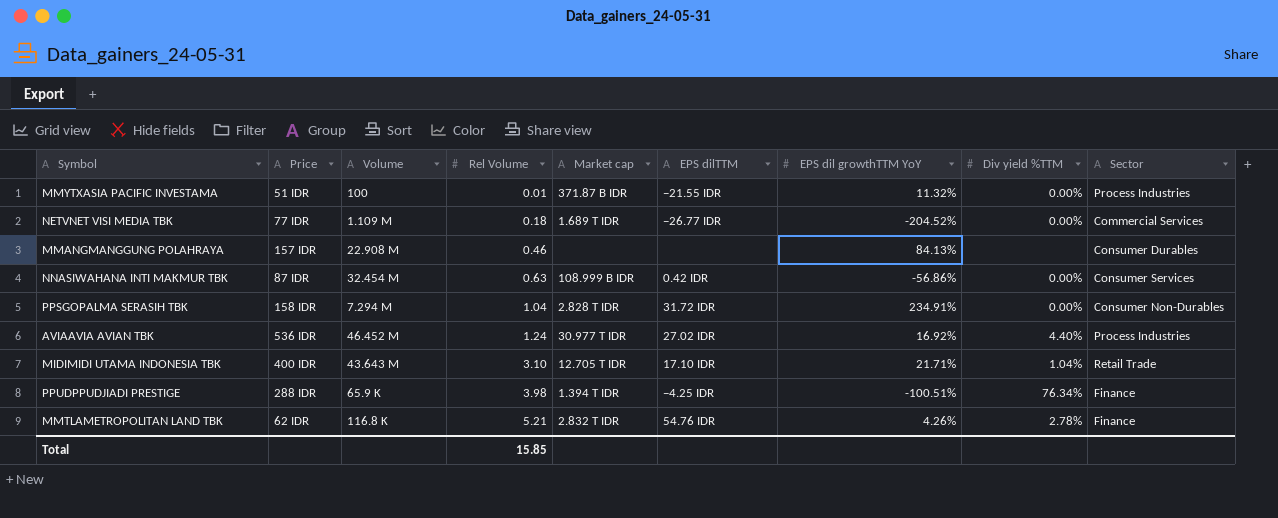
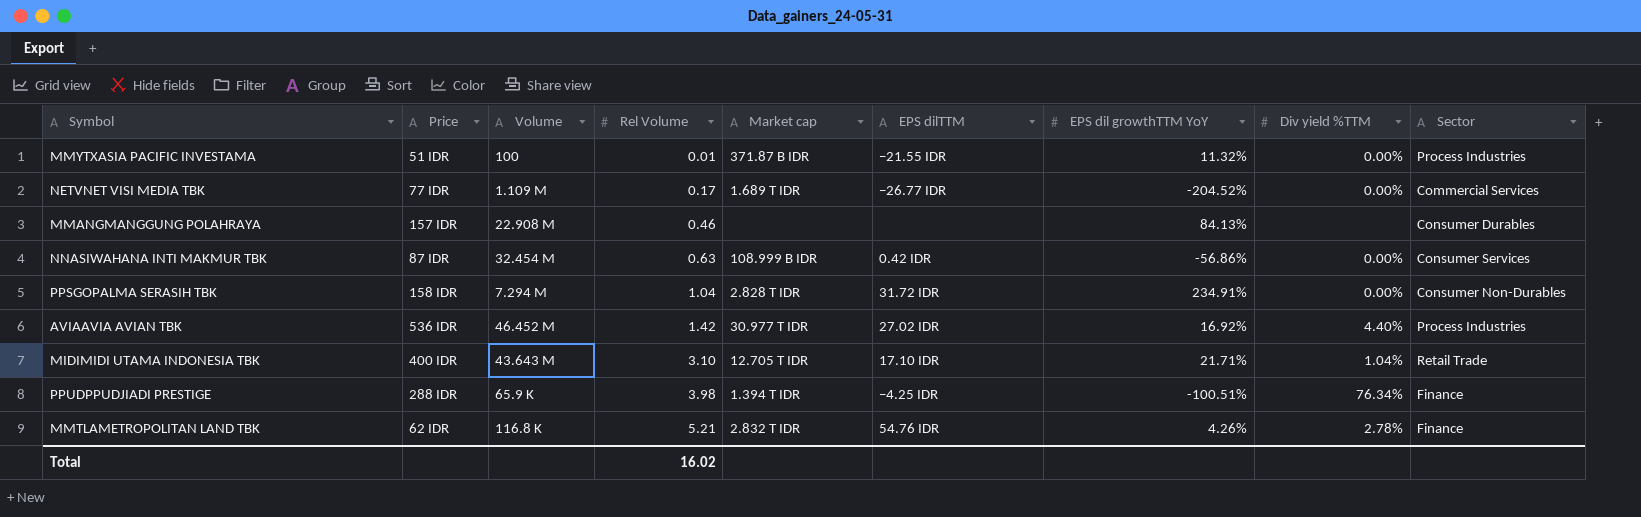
NETVNET VISI MEDIA TBK | Rel Volume: 0.18 -> 0.17
AVIAAVIA AVIAN TBK | Rel Volume: 1.24 -> 1.42
Total | Rel Volume: 15.85 -> 16.02

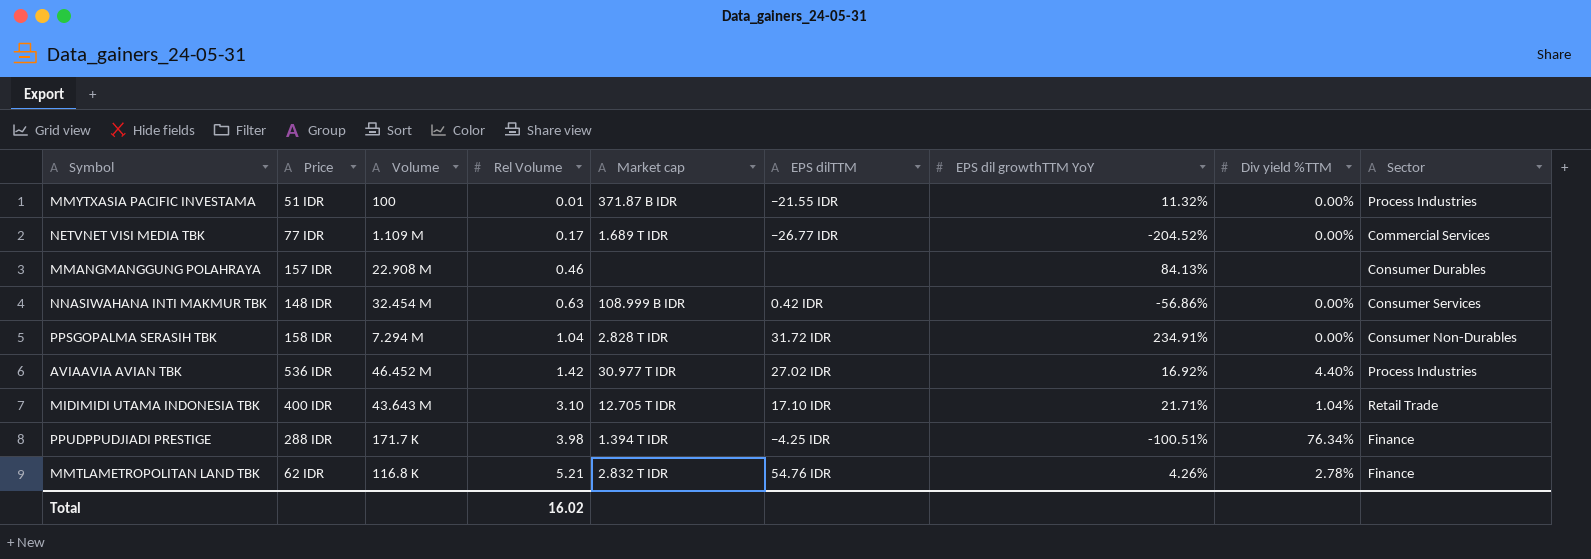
NNASIWAHANA INTI MAKMUR TBK | Price: 87 IDR -> 148 IDR
PPUDPPUDJIADI PRESTIGE | Volume: 65.9 K -> 171.7 K

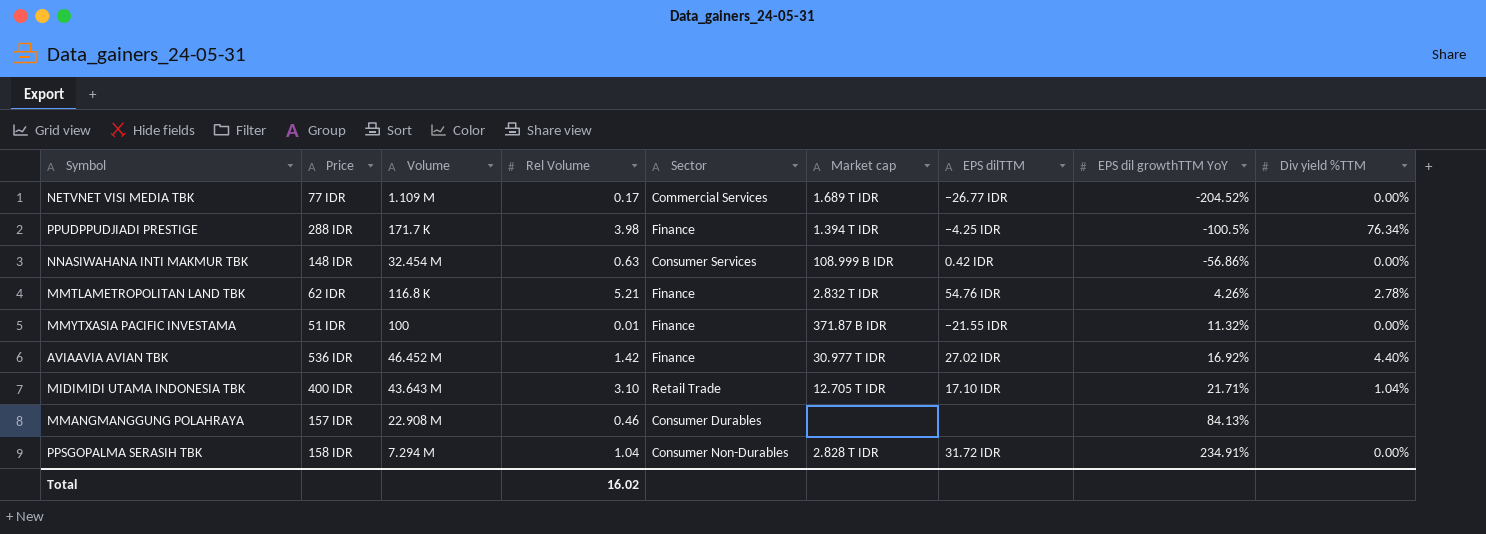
row order: Rel Volume ascending -> EPS dil growthTTM YoY ascending
column Sector | position: 9 -> 5
PPUDPPUDJIADI PRESTIGE | EPS dil growthTTM YoY: -100.51% -> -100.5%
MMYTXASIA PACIFIC INVESTAMA | Sector: Process Industries -> Finance
AVIAAVIA AVIAN TBK | Sector: Process Industries -> Finance

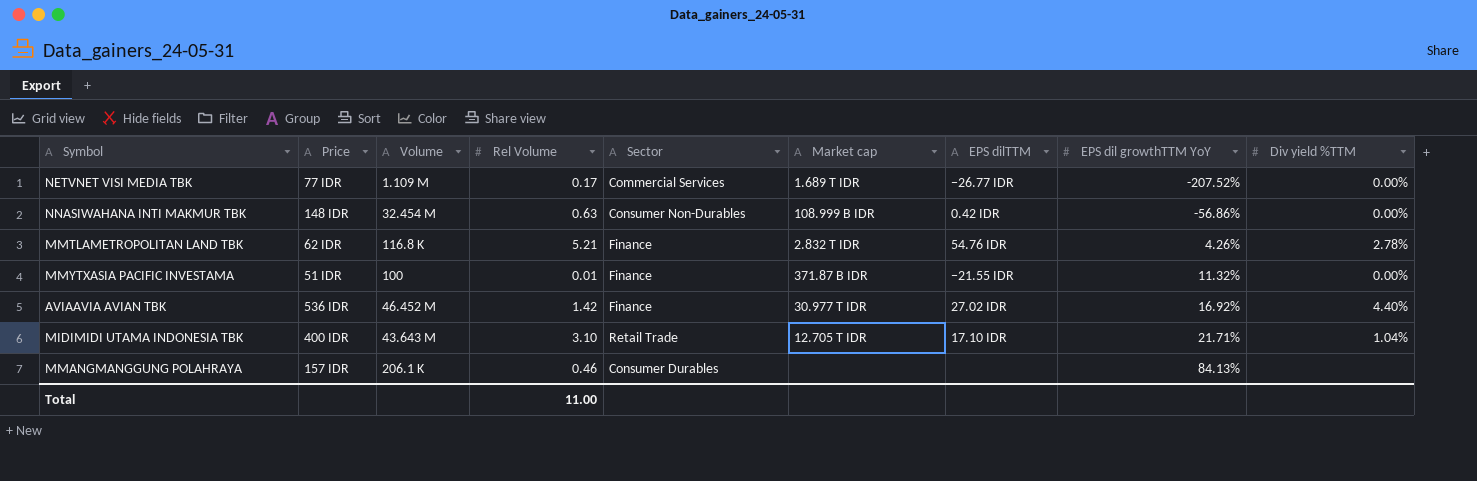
row PPUDPPUDJIADI PRESTIGE: 288 IDR | 171.7 K | 3.98 | Finance | 1.394 T IDR | −4.25 IDR | -100.5% | 76.34% -> none
row PPSGOPALMA SERASIH TBK: 158 IDR | 7.294 M | 1.04 | Consumer Non-Durables | 2.828 T IDR | 31.72 IDR | 234.91% | 0.00% -> none
NETVNET VISI MEDIA TBK | EPS dil growthTTM YoY: -204.52% -> -207.52%
NNASIWAHANA INTI MAKMUR TBK | Sector: Consumer Services -> Consumer Non-Durables
MMANGMANGGUNG POLAHRAYA | Volume: 22.908 M -> 206.1 K
Total | Rel Volume: 16.02 -> 11.00

